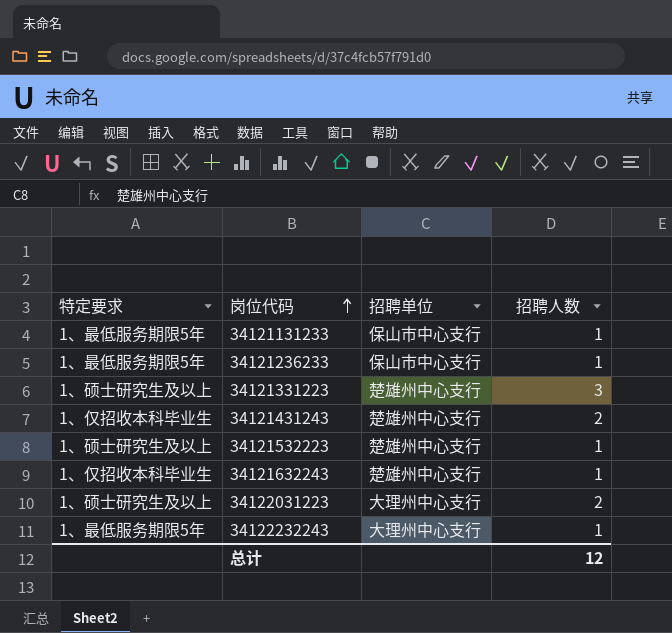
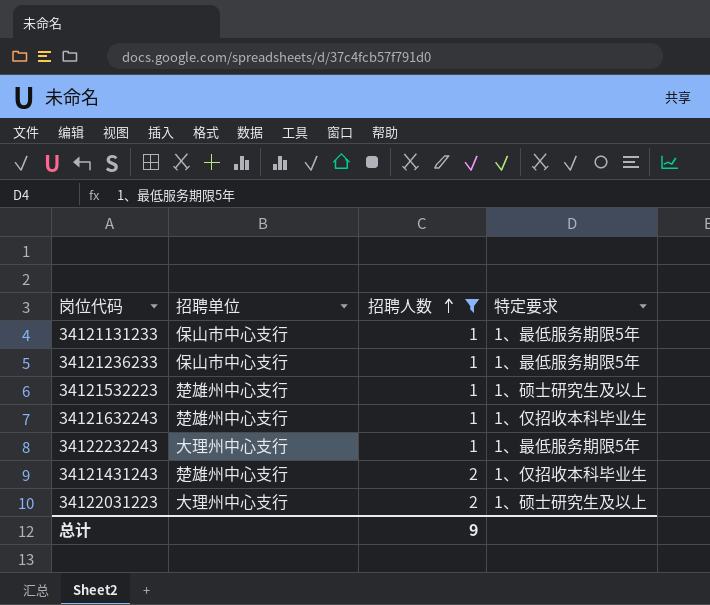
filter: none -> 招聘人数 != 3
row order: 岗位代码 ascending -> 招聘人数 ascending
column 特定要求 | position: 1 -> 4
总计 | 招聘人数: 12 -> 9

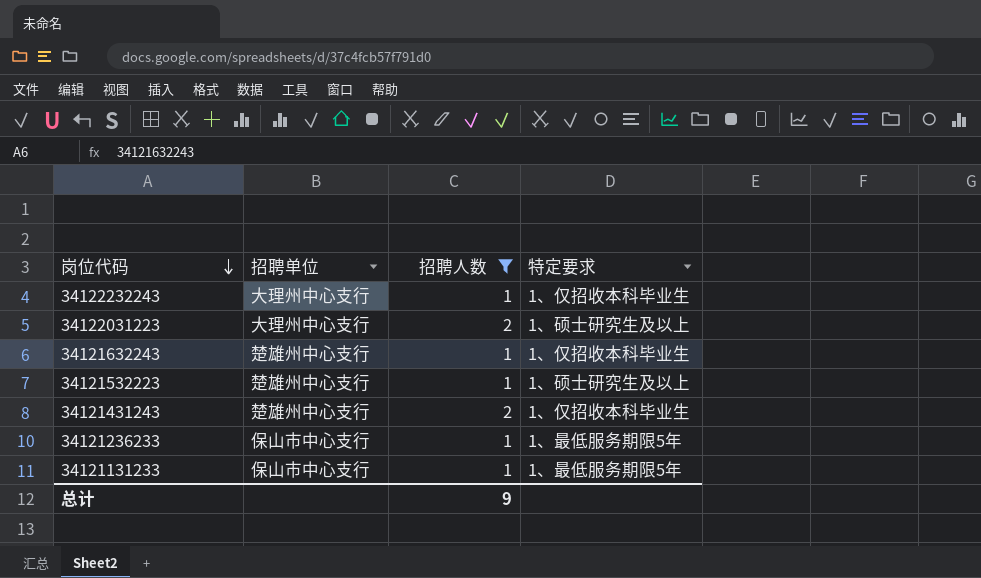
row order: 招聘人数 ascending -> 岗位代码 descending
34122232243 | 特定要求: 1、最低服务期限5年 -> 1、仅招收本科毕业生

